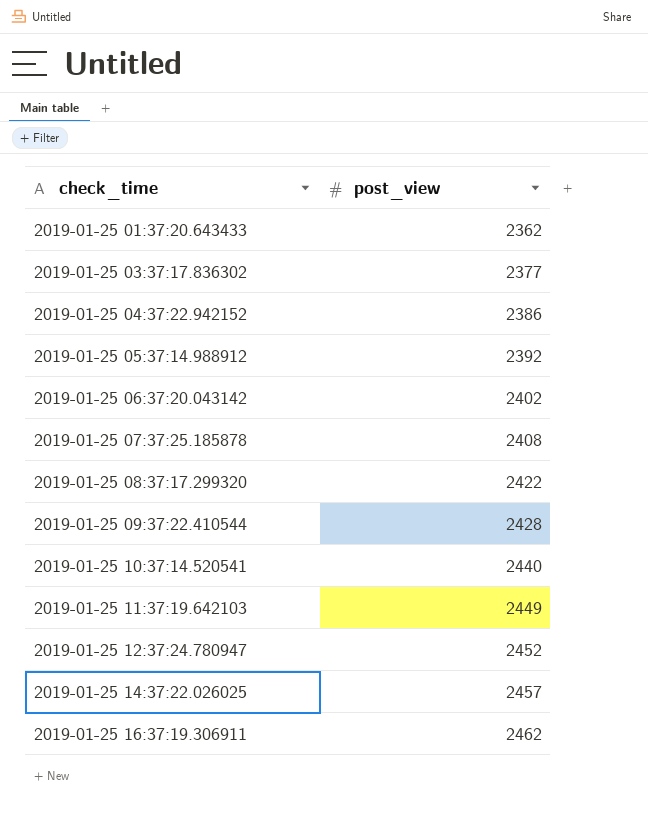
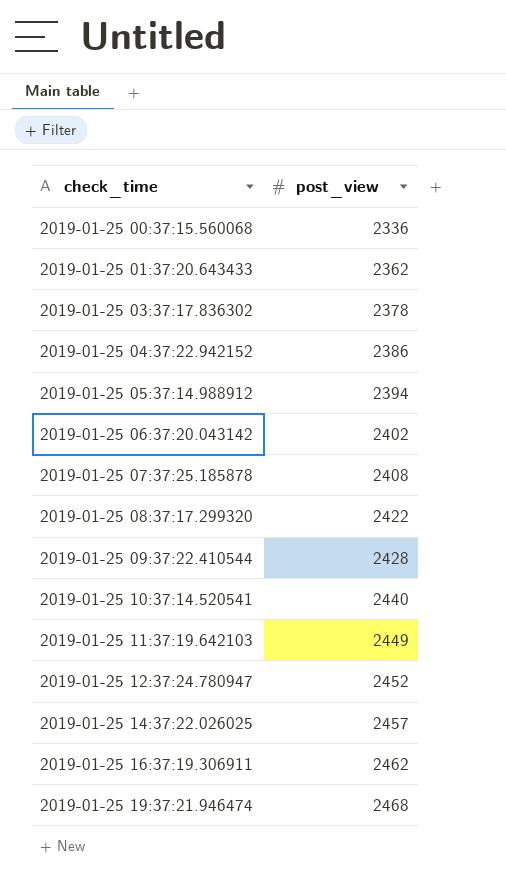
row 2019-01-25 00:37:15.560068: none -> 2336
2019-01-25 03:37:17.836302 | post_view: 2377 -> 2378
2019-01-25 05:37:14.988912 | post_view: 2392 -> 2394
row 2019-01-25 19:37:21.946474: none -> 2468

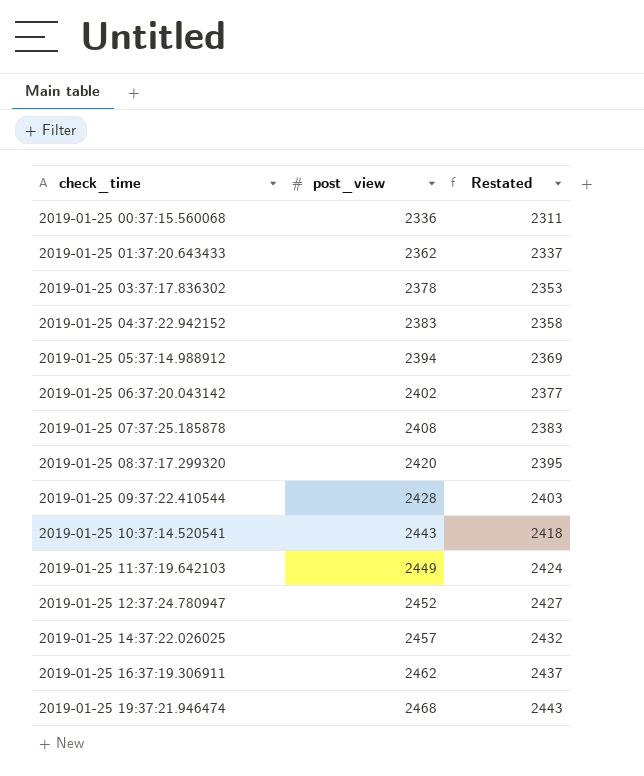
column Restated | formula: none -> [post_view] - 25
2019-01-25 04:37:22.942152 | post_view: 2386 -> 2383
2019-01-25 08:37:17.299320 | post_view: 2422 -> 2420
2019-01-25 10:37:14.520541 | post_view: 2440 -> 2443

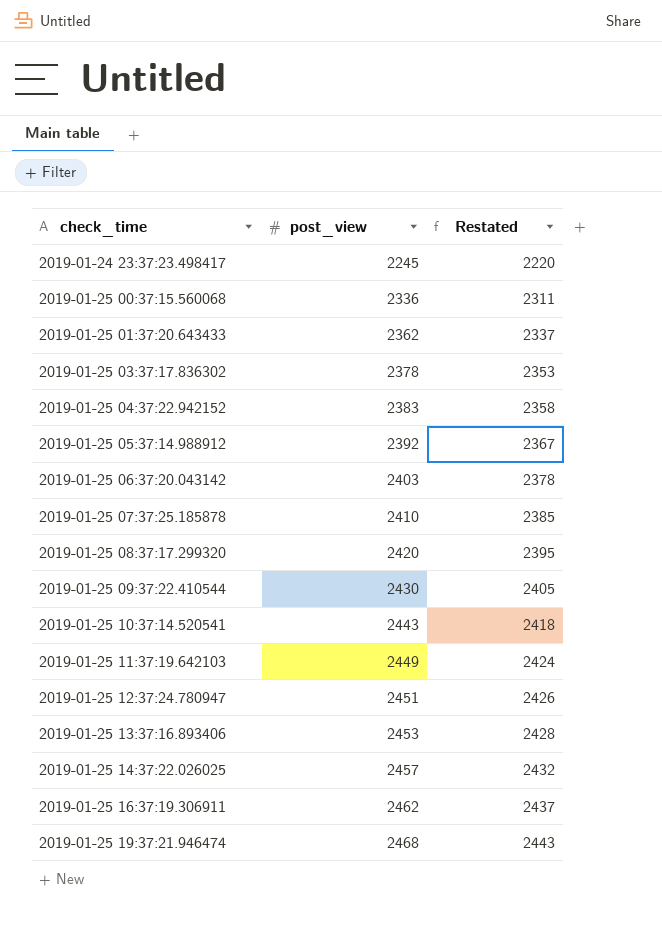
row 2019-01-24 23:37:23.498417: none -> 2245 | 2220
2019-01-25 05:37:14.988912 | post_view: 2394 -> 2392
2019-01-25 05:37:14.988912 | Restated: 2369 -> 2367
2019-01-25 06:37:20.043142 | post_view: 2402 -> 2403
2019-01-25 06:37:20.043142 | Restated: 2377 -> 2378
2019-01-25 07:37:25.185878 | post_view: 2408 -> 2410
2019-01-25 07:37:25.185878 | Restated: 2383 -> 2385
2019-01-25 09:37:22.410544 | post_view: 2428 -> 2430
2019-01-25 09:37:22.410544 | Restated: 2403 -> 2405
2019-01-25 12:37:24.780947 | post_view: 2452 -> 2451
2019-01-25 12:37:24.780947 | Restated: 2427 -> 2426
row 2019-01-25 13:37:16.893406: none -> 2453 | 2428

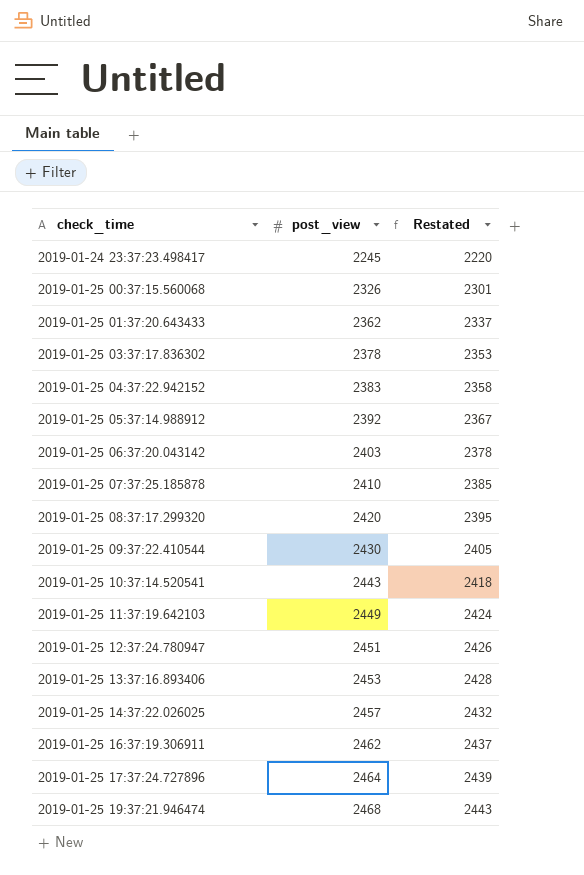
2019-01-25 00:37:15.560068 | post_view: 2336 -> 2326
2019-01-25 00:37:15.560068 | Restated: 2311 -> 2301
row 2019-01-25 17:37:24.727896: none -> 2464 | 2439

